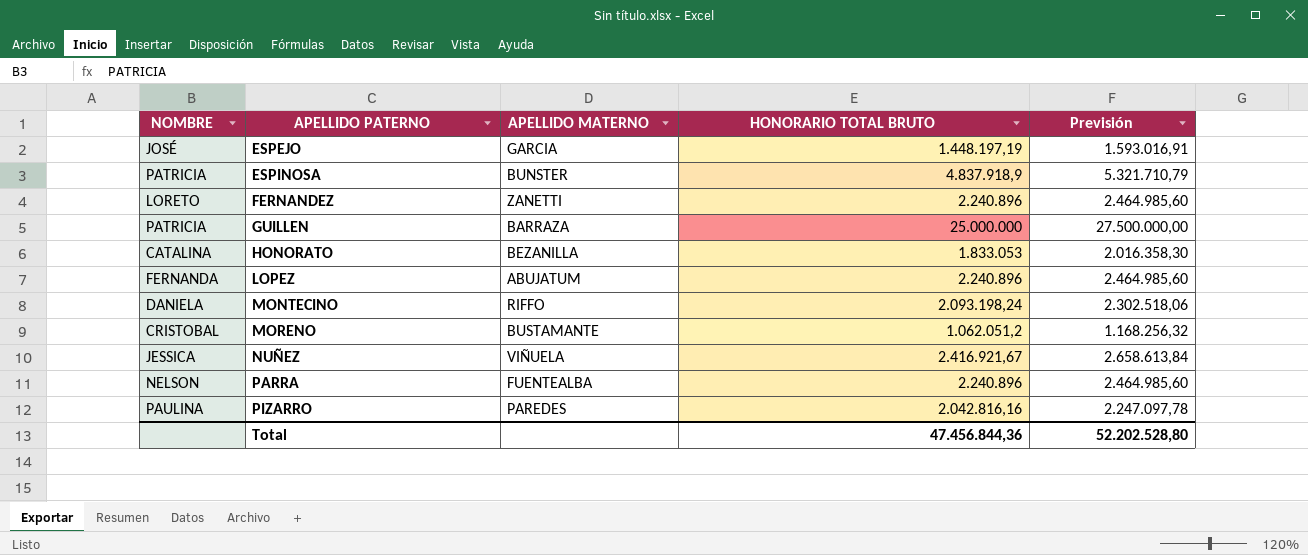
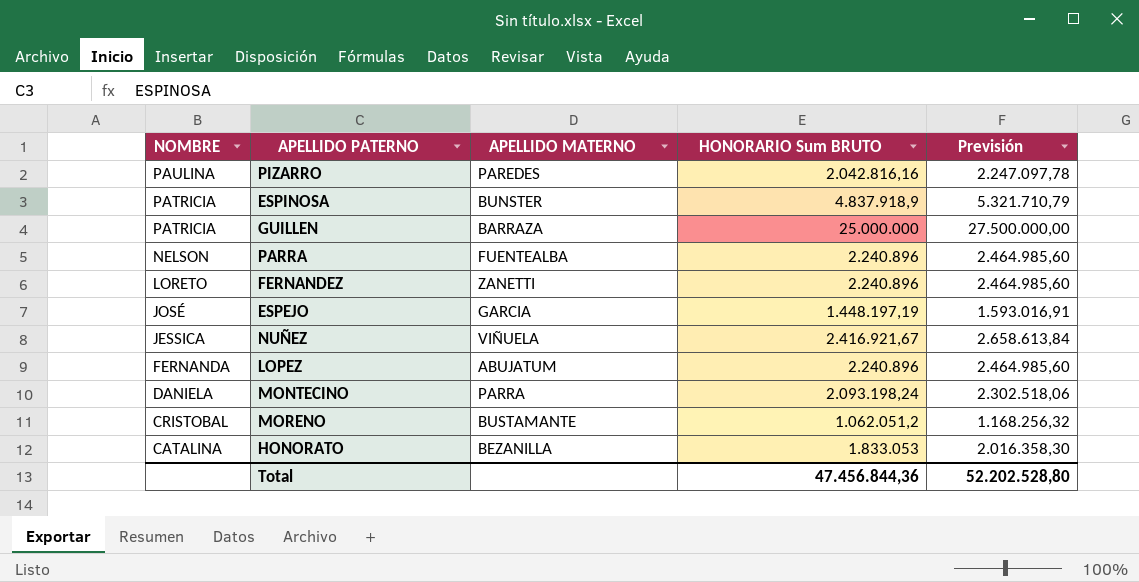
row order: APELLIDO PATERNO ascending -> NOMBRE descending
column name: HONORARIO TOTAL BRUTO -> HONORARIO Sum BRUTO
MONTECINO | APELLIDO MATERNO: RIFFO -> PARRA

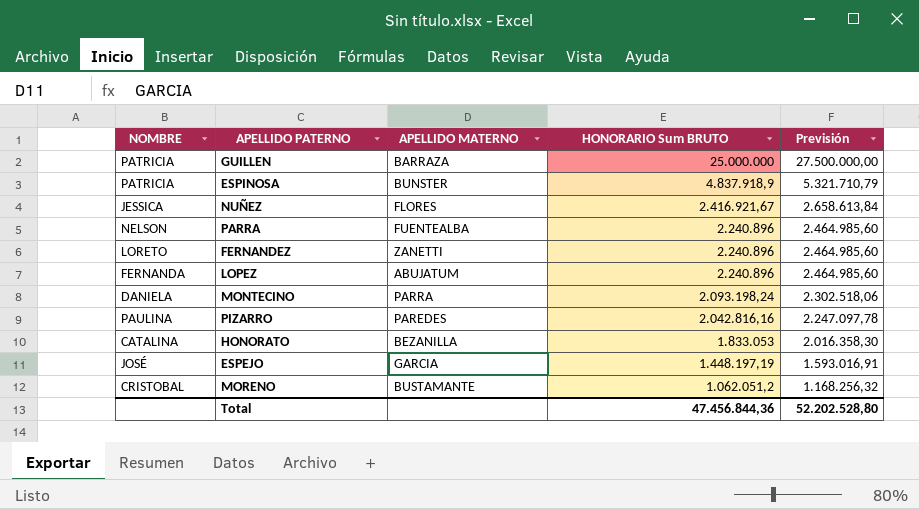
row order: NOMBRE descending -> HONORARIO Sum BRUTO descending
NUÑEZ | APELLIDO MATERNO: VIÑUELA -> FLORES

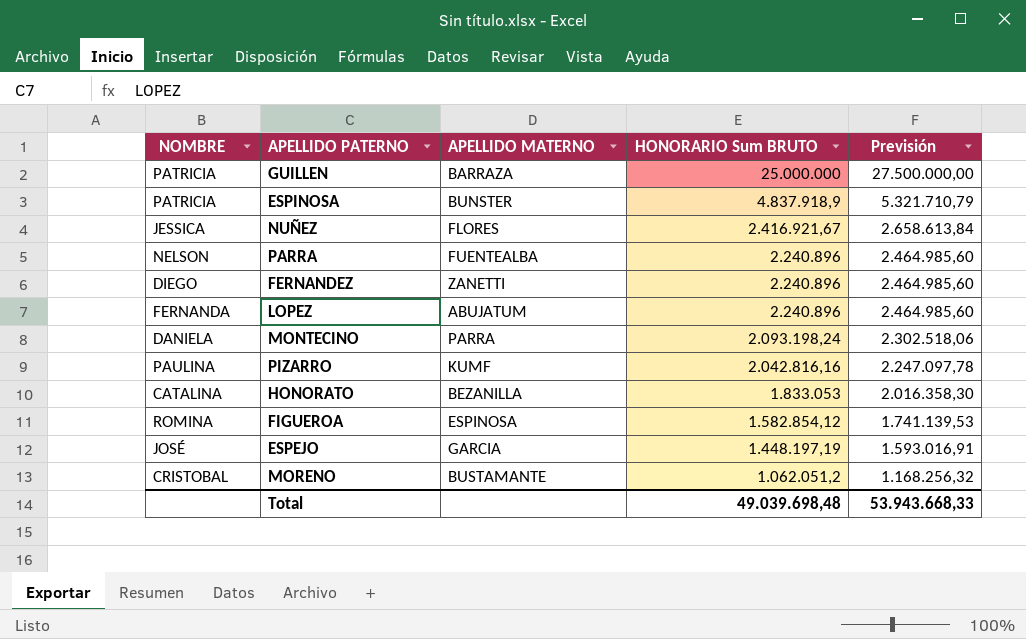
FERNANDEZ | NOMBRE: LORETO -> DIEGO
PIZARRO | APELLIDO MATERNO: PAREDES -> KUMF
row FIGUEROA: none -> ROMINA | ESPINOSA | 1.582.854,12 | 1.741.139,53
Total | HONORARIO Sum BRUTO: 47.456.844,36 -> 49.039.698,48
Total | Previsión: 52.202.528,80 -> 53.943.668,33

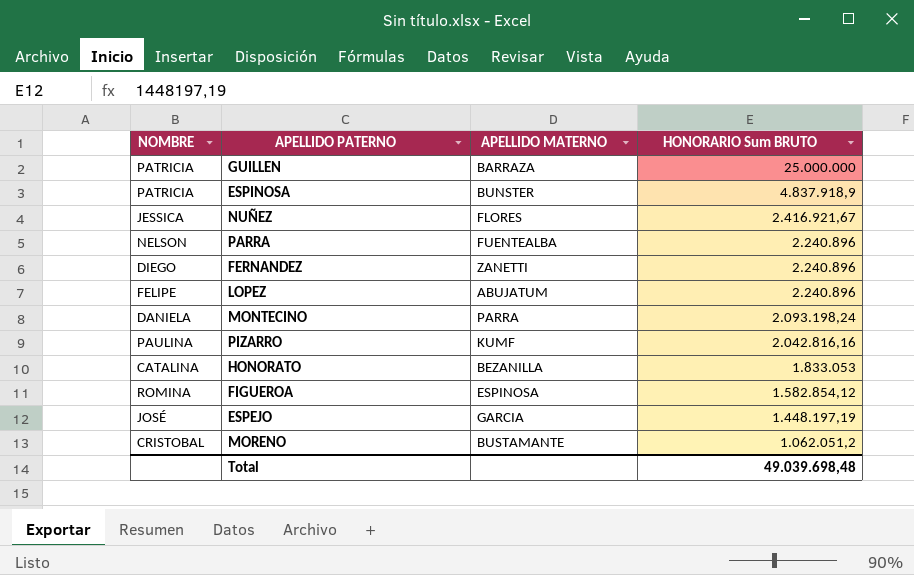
column Previsión | formula: [HONORARIO Sum BRUTO] * 1,1 -> none
LOPEZ | NOMBRE: FERNANDA -> FELIPE

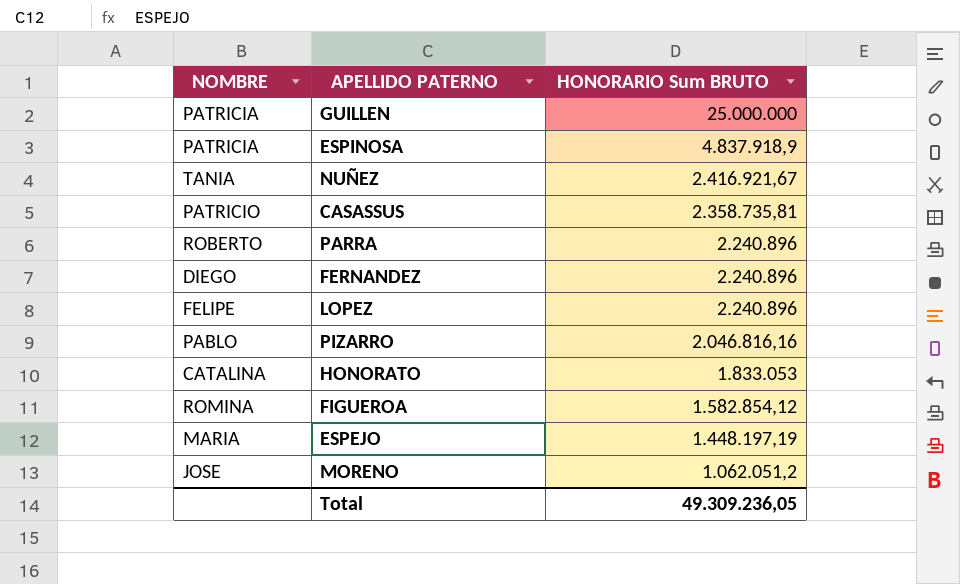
column APELLIDO MATERNO | position: 3 -> none
row MONTECINO: DANIELA | PARRA | 2.093.198,24 -> none
NUÑEZ | NOMBRE: JESSICA -> TANIA
row CASASSUS: none -> PATRICIO | 2.358.735,81
PARRA | NOMBRE: NELSON -> ROBERTO
PIZARRO | NOMBRE: PAULINA -> PABLO
PIZARRO | HONORARIO Sum BRUTO: 2.042.816,16 -> 2.046.816,16
ESPEJO | NOMBRE: JOSÉ -> MARIA
MORENO | NOMBRE: CRISTOBAL -> JOSE
Total | HONORARIO Sum BRUTO: 49.039.698,48 -> 49.309.236,05

